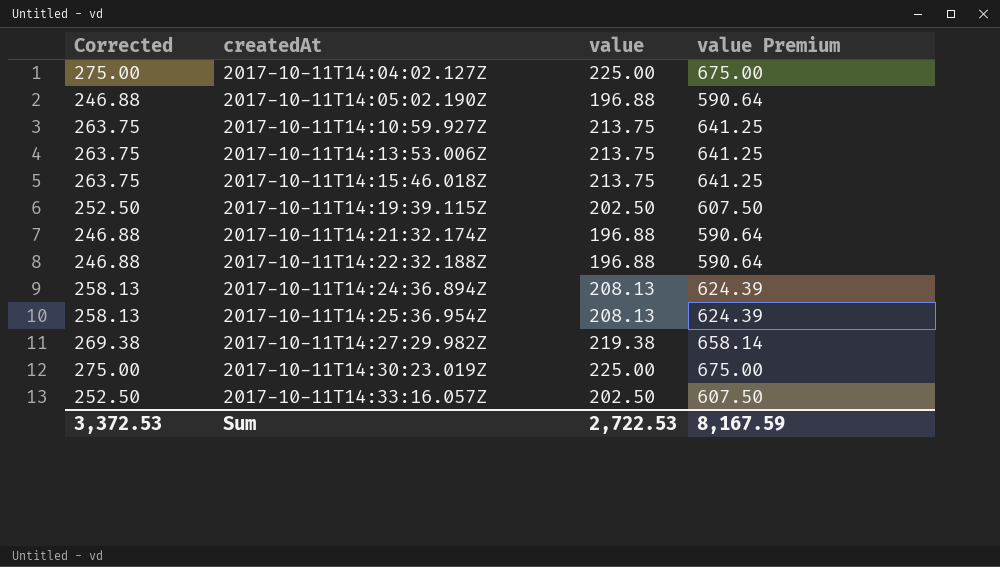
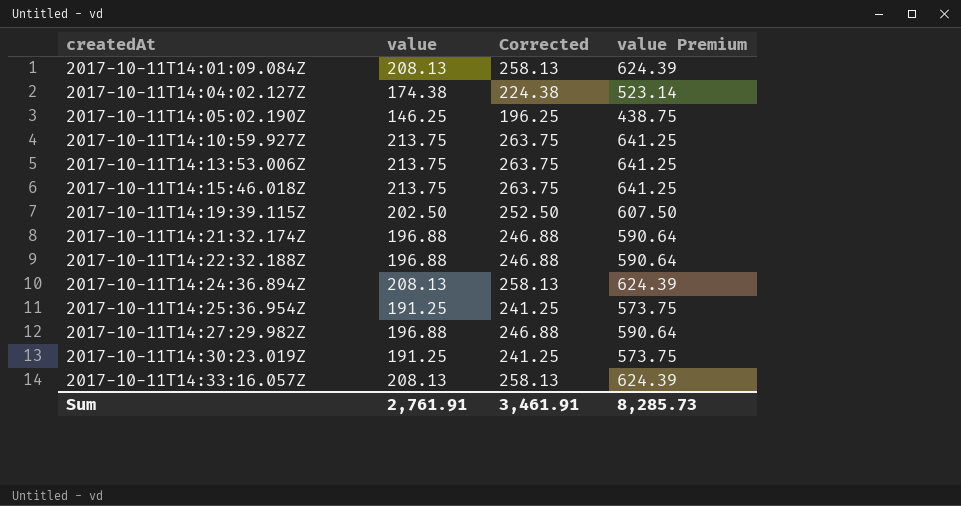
column Corrected | position: 1 -> 3
row 2017-10-11T14:01:09.084Z: none -> 208.13 | 258.13 | 624.39
2017-10-11T14:04:02.127Z | value: 225.00 -> 174.38
2017-10-11T14:04:02.127Z | Corrected: 275.00 -> 224.38
2017-10-11T14:04:02.127Z | value Premium: 675.00 -> 523.14
2017-10-11T14:05:02.190Z | value: 196.88 -> 146.25
2017-10-11T14:05:02.190Z | Corrected: 246.88 -> 196.25
2017-10-11T14:05:02.190Z | value Premium: 590.64 -> 438.75
2017-10-11T14:25:36.954Z | value: 208.13 -> 191.25
2017-10-11T14:25:36.954Z | Corrected: 258.13 -> 241.25
2017-10-11T14:25:36.954Z | value Premium: 624.39 -> 573.75
2017-10-11T14:27:29.982Z | value: 219.38 -> 196.88
2017-10-11T14:27:29.982Z | Corrected: 269.38 -> 246.88
2017-10-11T14:27:29.982Z | value Premium: 658.14 -> 590.64
2017-10-11T14:30:23.019Z | value: 225.00 -> 191.25
2017-10-11T14:30:23.019Z | Corrected: 275.00 -> 241.25
2017-10-11T14:30:23.019Z | value Premium: 675.00 -> 573.75
2017-10-11T14:33:16.057Z | value: 202.50 -> 208.13
2017-10-11T14:33:16.057Z | Corrected: 252.50 -> 258.13
2017-10-11T14:33:16.057Z | value Premium: 607.50 -> 624.39
Sum | value: 2,722.53 -> 2,761.91
Sum | Corrected: 3,372.53 -> 3,461.91
Sum | value Premium: 8,167.59 -> 8,285.73

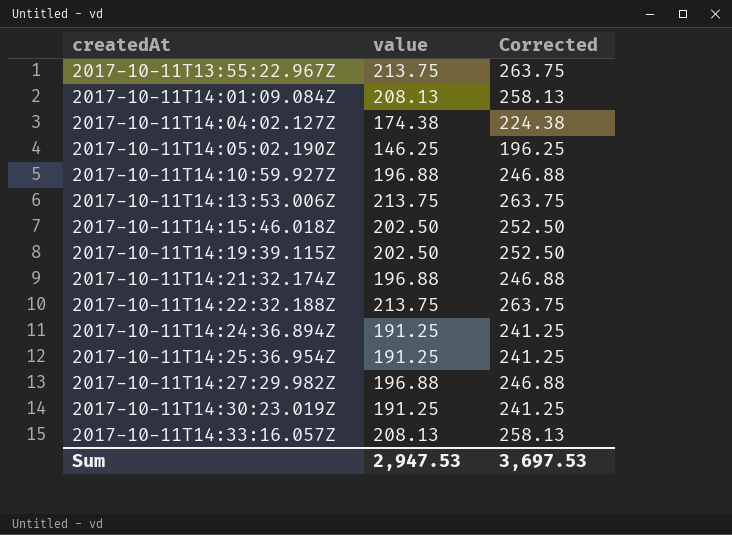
column value Premium | formula: [value] * 3 -> none
row 2017-10-11T13:55:22.967Z: none -> 213.75 | 263.75
2017-10-11T14:10:59.927Z | value: 213.75 -> 196.88
2017-10-11T14:10:59.927Z | Corrected: 263.75 -> 246.88
2017-10-11T14:15:46.018Z | value: 213.75 -> 202.50
2017-10-11T14:15:46.018Z | Corrected: 263.75 -> 252.50
2017-10-11T14:22:32.188Z | value: 196.88 -> 213.75
2017-10-11T14:22:32.188Z | Corrected: 246.88 -> 263.75
2017-10-11T14:24:36.894Z | value: 208.13 -> 191.25
2017-10-11T14:24:36.894Z | Corrected: 258.13 -> 241.25
Sum | value: 2,761.91 -> 2,947.53
Sum | Corrected: 3,461.91 -> 3,697.53

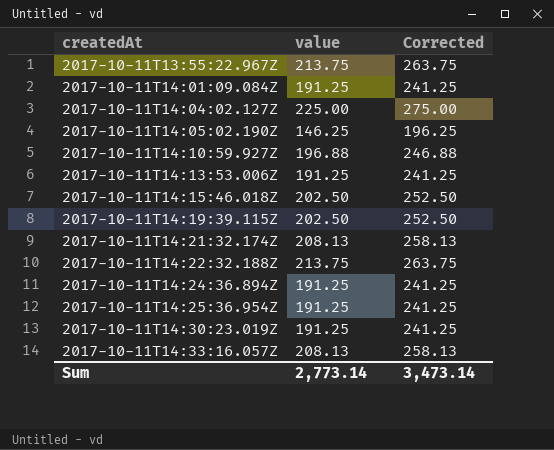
row 2017-10-11T14:27:29.982Z: 196.88 | 246.88 -> none
2017-10-11T14:01:09.084Z | value: 208.13 -> 191.25
2017-10-11T14:01:09.084Z | Corrected: 258.13 -> 241.25
2017-10-11T14:04:02.127Z | value: 174.38 -> 225.00
2017-10-11T14:04:02.127Z | Corrected: 224.38 -> 275.00
2017-10-11T14:13:53.006Z | value: 213.75 -> 191.25
2017-10-11T14:13:53.006Z | Corrected: 263.75 -> 241.25
2017-10-11T14:21:32.174Z | value: 196.88 -> 208.13
2017-10-11T14:21:32.174Z | Corrected: 246.88 -> 258.13
Sum | value: 2,947.53 -> 2,773.14
Sum | Corrected: 3,697.53 -> 3,473.14

